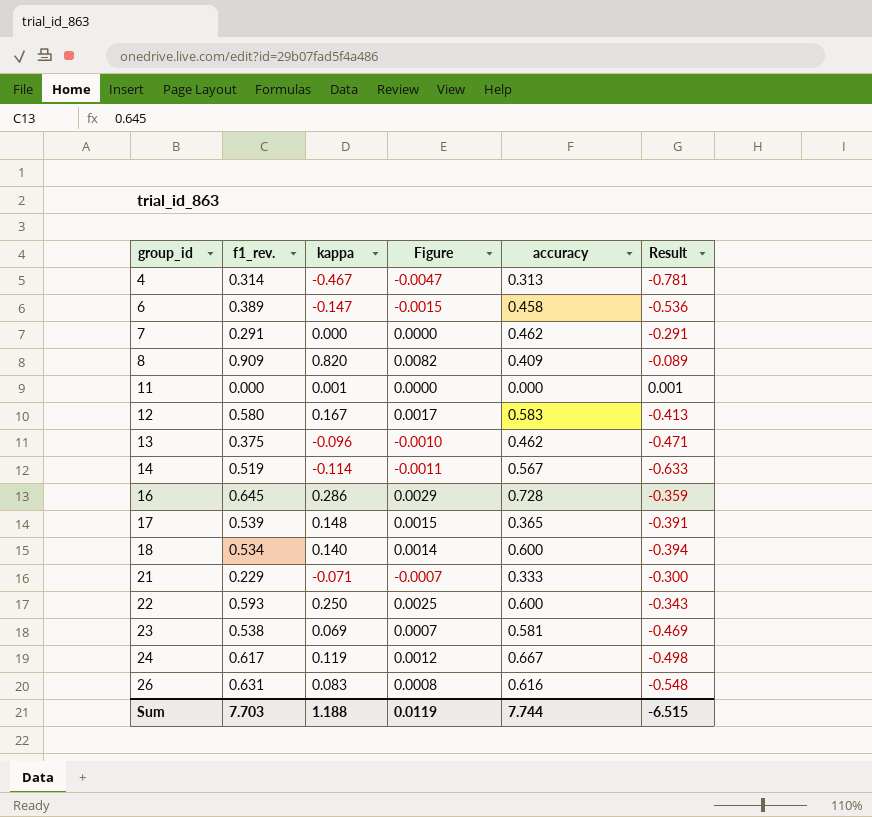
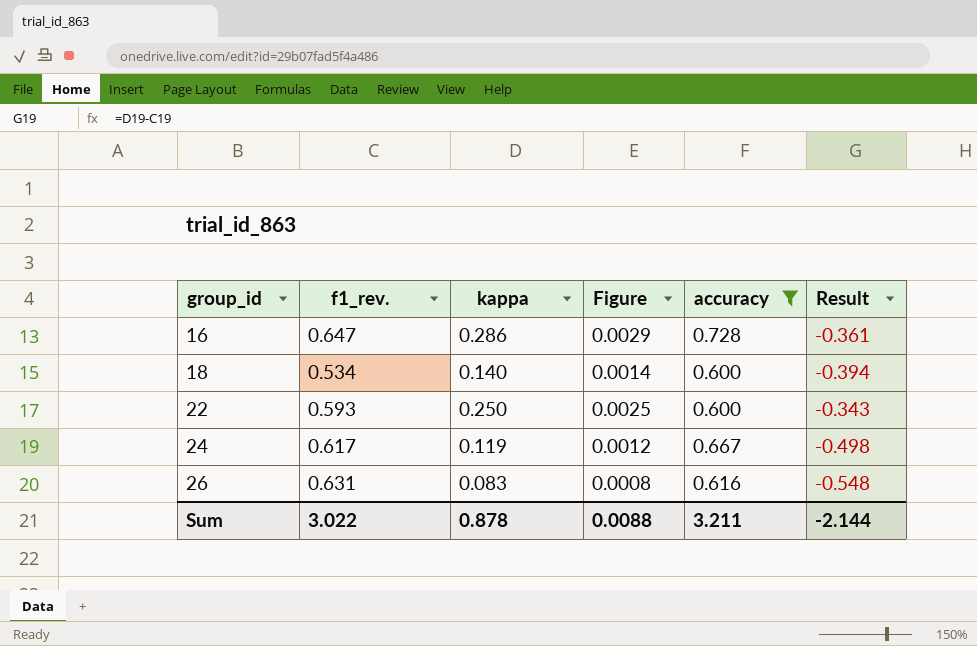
filter: none -> accuracy >= 0.600
16 | f1_rev.: 0.645 -> 0.647
16 | Result: -0.359 -> -0.361
Sum | f1_rev.: 7.703 -> 3.022
Sum | kappa: 1.188 -> 0.878
Sum | Figure: 0.0119 -> 0.0088
Sum | accuracy: 7.744 -> 3.211
Sum | Result: -6.515 -> -2.144

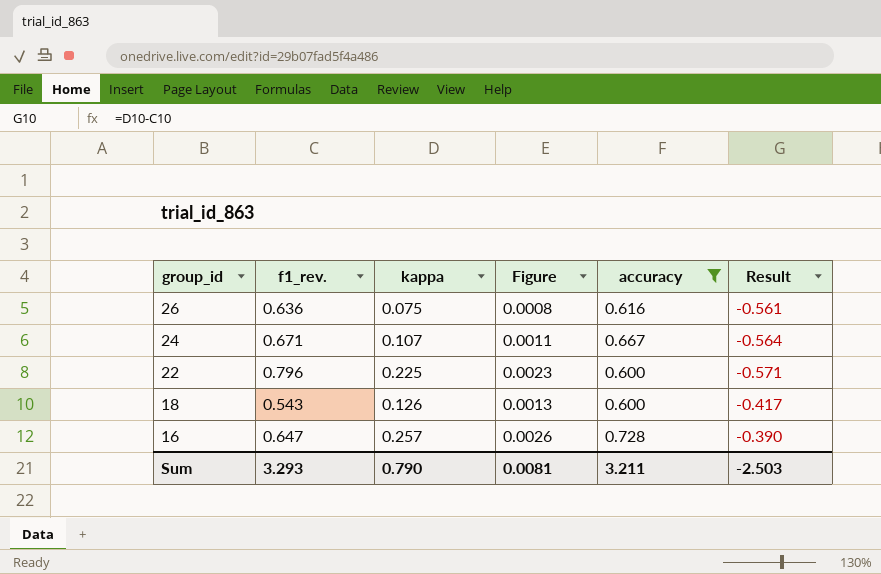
row order: group_id ascending -> group_id descending
26 | f1_rev.: 0.631 -> 0.636
26 | kappa: 0.083 -> 0.075
26 | Result: -0.548 -> -0.561
24 | f1_rev.: 0.617 -> 0.671
24 | kappa: 0.119 -> 0.107
24 | Figure: 0.0012 -> 0.0011
24 | Result: -0.498 -> -0.564
22 | f1_rev.: 0.593 -> 0.796
22 | kappa: 0.250 -> 0.225
22 | Figure: 0.0025 -> 0.0023
22 | Result: -0.343 -> -0.571
18 | f1_rev.: 0.534 -> 0.543
18 | kappa: 0.140 -> 0.126
18 | Figure: 0.0014 -> 0.0013
18 | Result: -0.394 -> -0.417
16 | kappa: 0.286 -> 0.257
16 | Figure: 0.0029 -> 0.0026
16 | Result: -0.361 -> -0.390
Sum | f1_rev.: 3.022 -> 3.293
Sum | kappa: 0.878 -> 0.790
Sum | Figure: 0.0088 -> 0.0081
Sum | Result: -2.144 -> -2.503

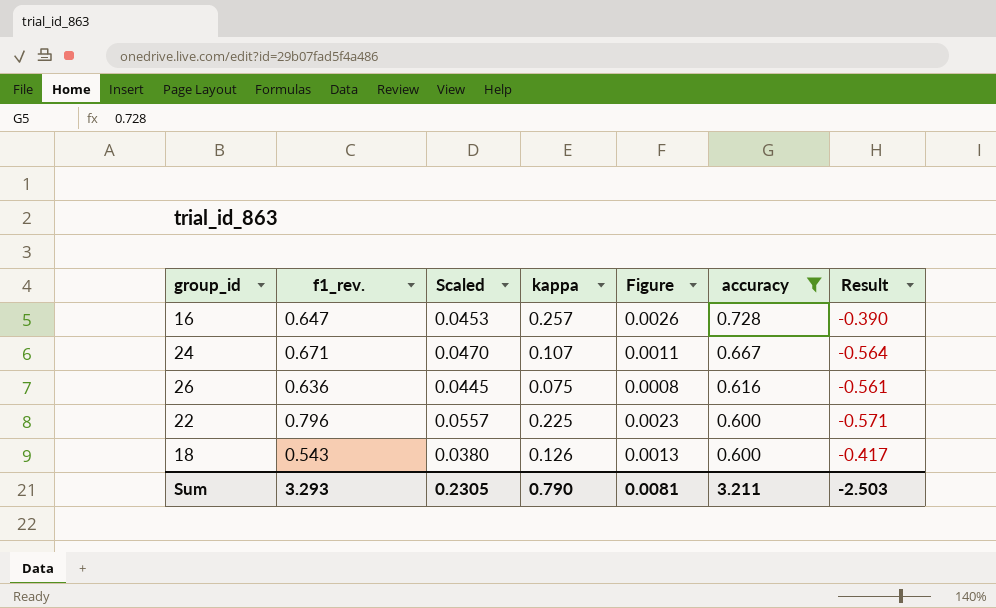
row order: group_id descending -> accuracy descending
column Scaled | formula: none -> [f1_rev.] * 0.07

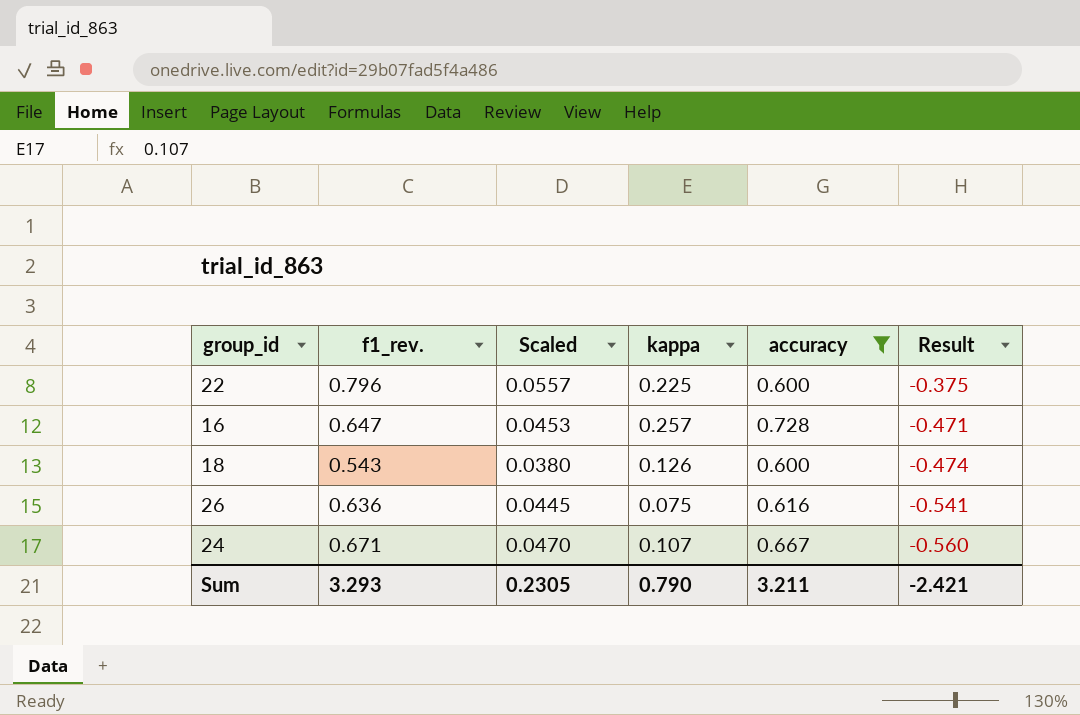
row order: accuracy descending -> Result descending
column Figure | formula: [kappa] * 0.01 -> none
column Result | formula: [kappa] - [f1_rev.] -> [kappa] - [accuracy]
Sum | Result: -2.503 -> -2.421

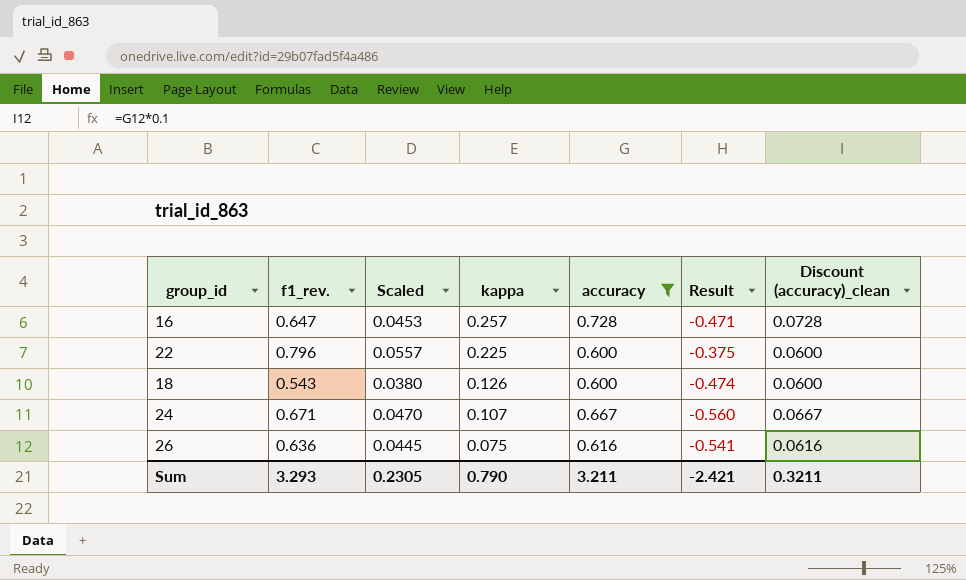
row order: Result descending -> kappa descending
column Discount (accuracy)_clean | formula: none -> [accuracy] * 0.1

